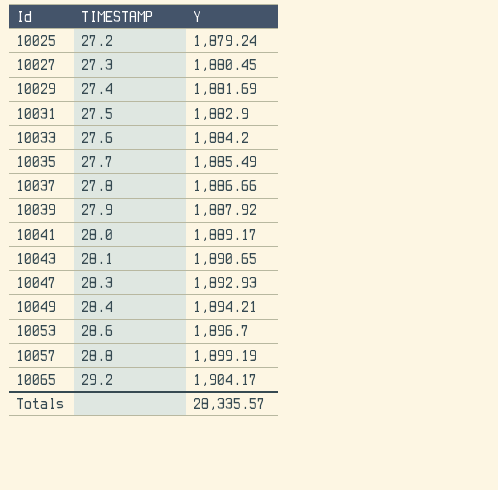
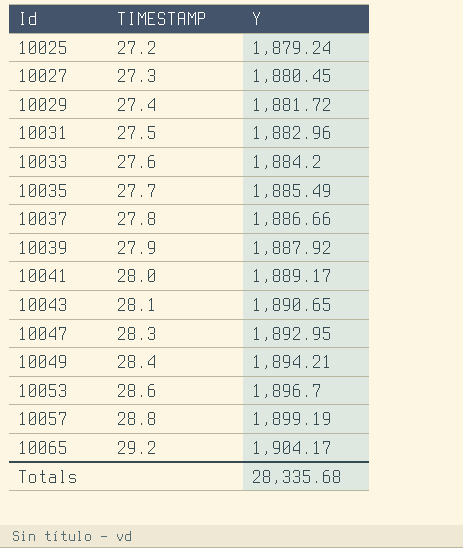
10029 | Y: 1,881.69 -> 1,881.72
10031 | Y: 1,882.9 -> 1,882.96
10047 | Y: 1,892.93 -> 1,892.95
Totals | Y: 28,335.57 -> 28,335.68

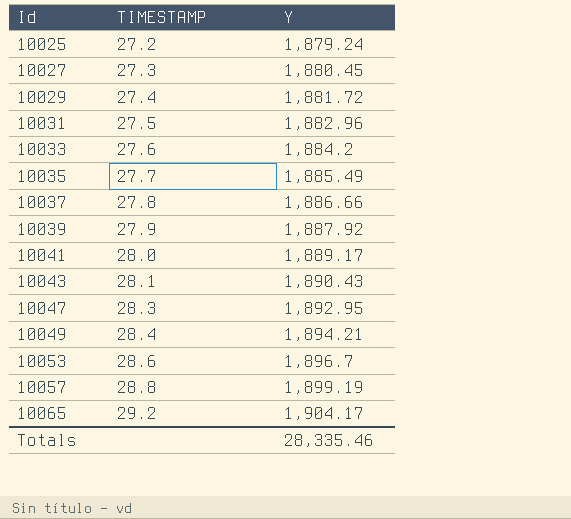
10043 | Y: 1,890.65 -> 1,890.43
Totals | Y: 28,335.68 -> 28,335.46

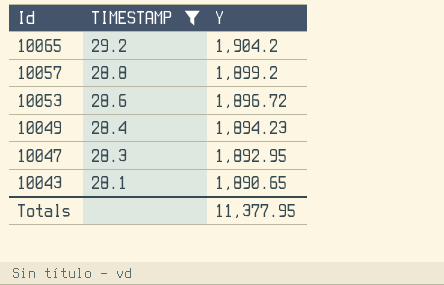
filter: none -> TIMESTAMP >= 28.1
row order: Id ascending -> Id descending
10065 | Y: 1,904.17 -> 1,904.2
10057 | Y: 1,899.19 -> 1,899.2
10053 | Y: 1,896.7 -> 1,896.72
10049 | Y: 1,894.21 -> 1,894.23
10043 | Y: 1,890.43 -> 1,890.65
Totals | Y: 28,335.46 -> 11,377.95

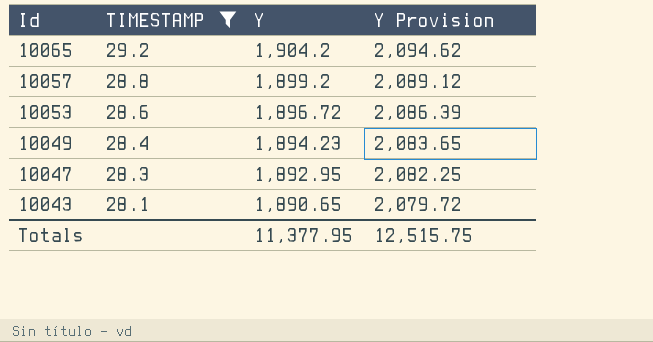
column Y Provision | formula: none -> [Y] * 1.1

